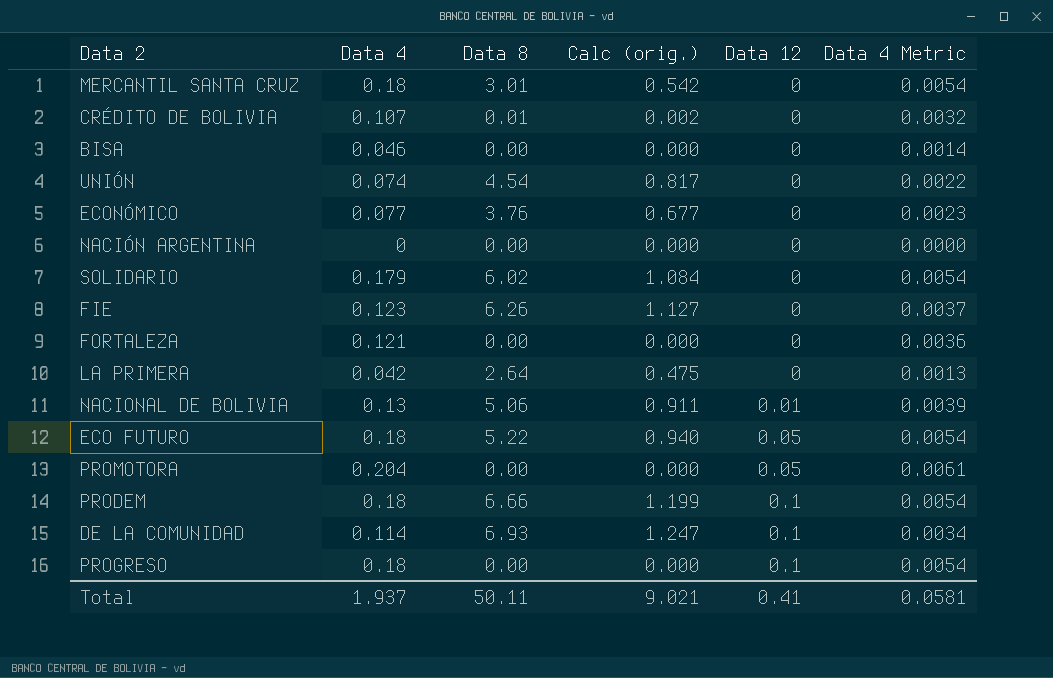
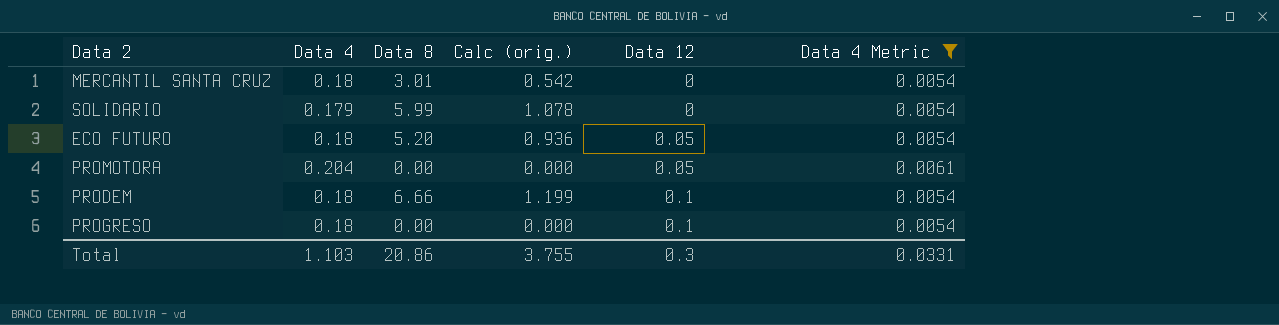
filter: none -> Data 4 Metric >= 0.0054
SOLIDARIO | Data 8: 6.02 -> 5.99
SOLIDARIO | Calc (orig.): 1.084 -> 1.078
ECO FUTURO | Data 8: 5.22 -> 5.20
ECO FUTURO | Calc (orig.): 0.940 -> 0.936
Total | Data 4: 1.937 -> 1.103
Total | Data 8: 50.11 -> 20.86
Total | Calc (orig.): 9.021 -> 3.755
Total | Data 12: 0.41 -> 0.3
Total | Data 4 Metric: 0.0581 -> 0.0331

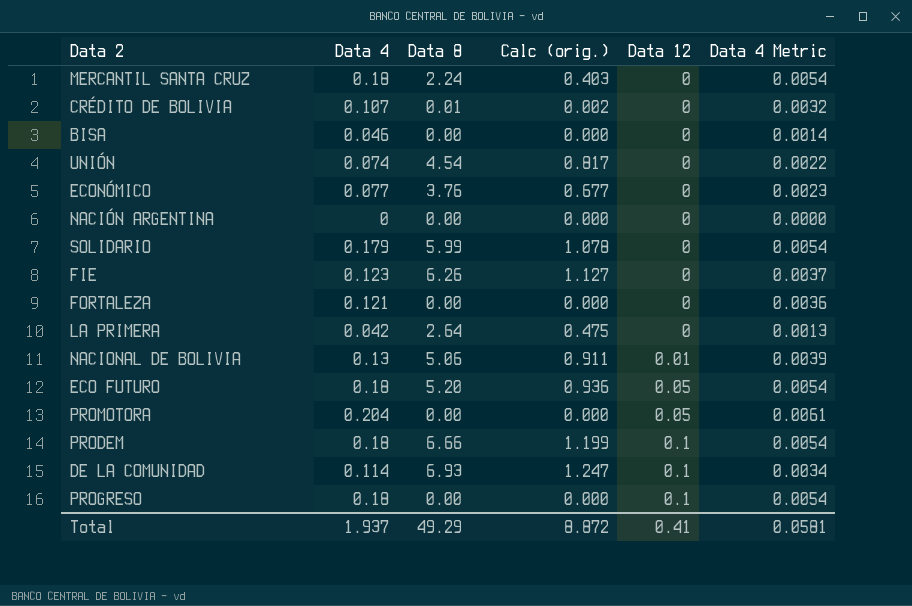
filter: Data 4 Metric >= 0.0054 -> none
MERCANTIL SANTA CRUZ | Data 8: 3.01 -> 2.24
MERCANTIL SANTA CRUZ | Calc (orig.): 0.542 -> 0.403
Total | Data 4: 1.103 -> 1.937
Total | Data 8: 20.86 -> 49.29
Total | Calc (orig.): 3.755 -> 8.872
Total | Data 12: 0.3 -> 0.41
Total | Data 4 Metric: 0.0331 -> 0.0581

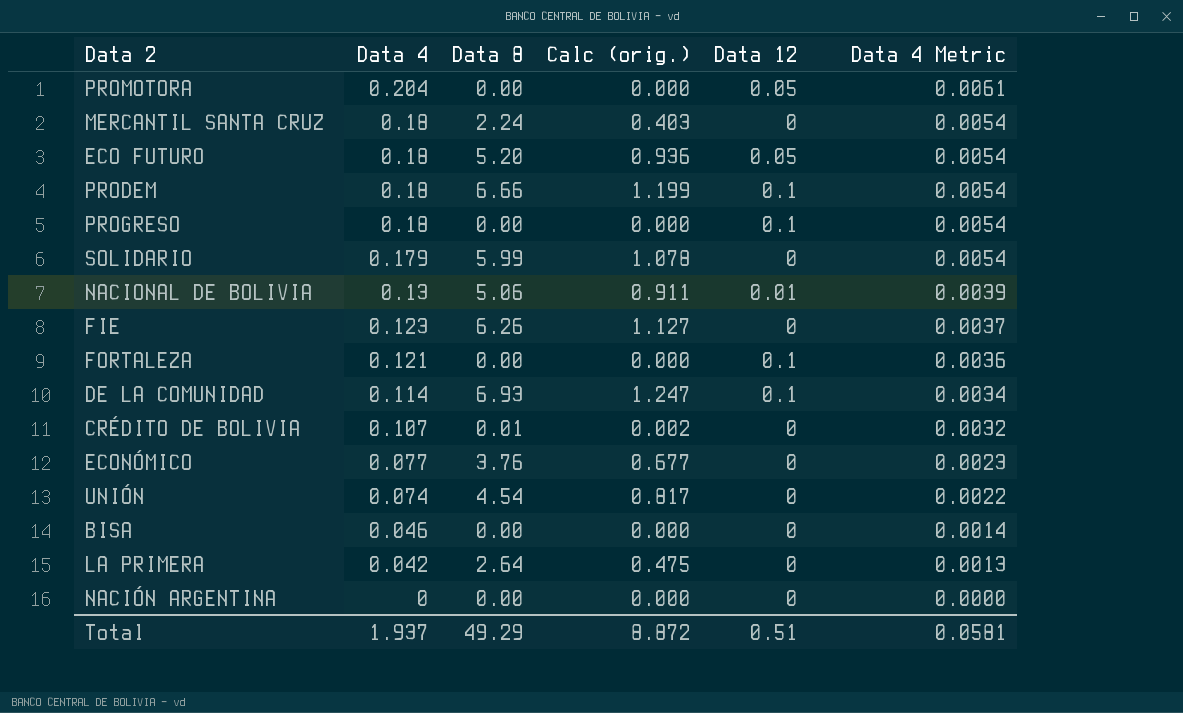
row order: Data 12 ascending -> Data 4 descending
FORTALEZA | Data 12: 0 -> 0.1
Total | Data 12: 0.41 -> 0.51

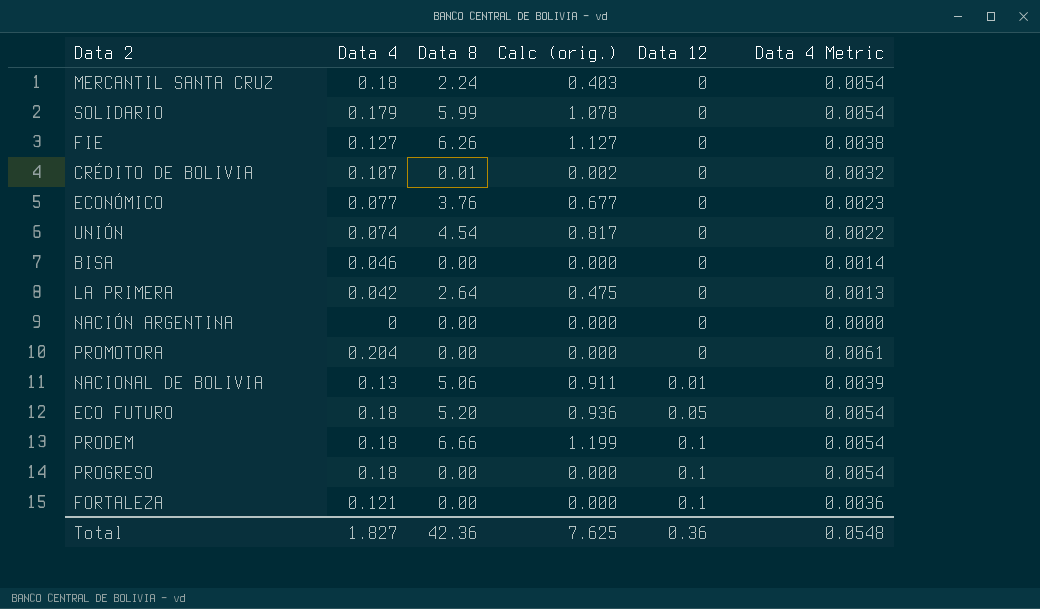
row order: Data 4 descending -> Data 12 ascending
row DE LA COMUNIDAD: 0.114 | 6.93 | 1.247 | 0.1 | 0.0034 -> none
FIE | Data 4: 0.123 -> 0.127
FIE | Data 4 Metric: 0.0037 -> 0.0038
PROMOTORA | Data 12: 0.05 -> 0
Total | Data 4: 1.937 -> 1.827
Total | Data 8: 49.29 -> 42.36
Total | Calc (orig.): 8.872 -> 7.625
Total | Data 12: 0.51 -> 0.36
Total | Data 4 Metric: 0.0581 -> 0.0548

